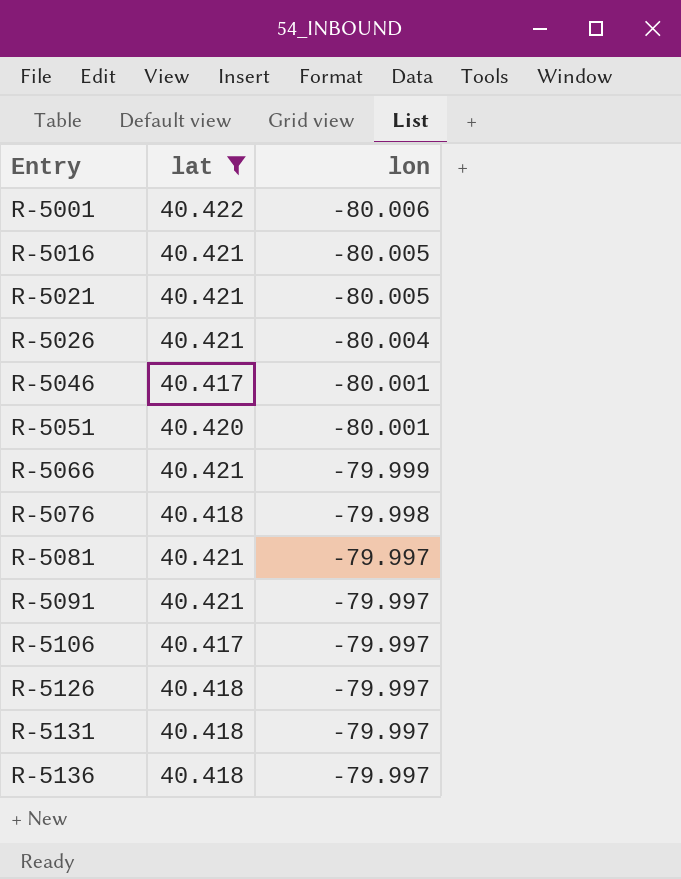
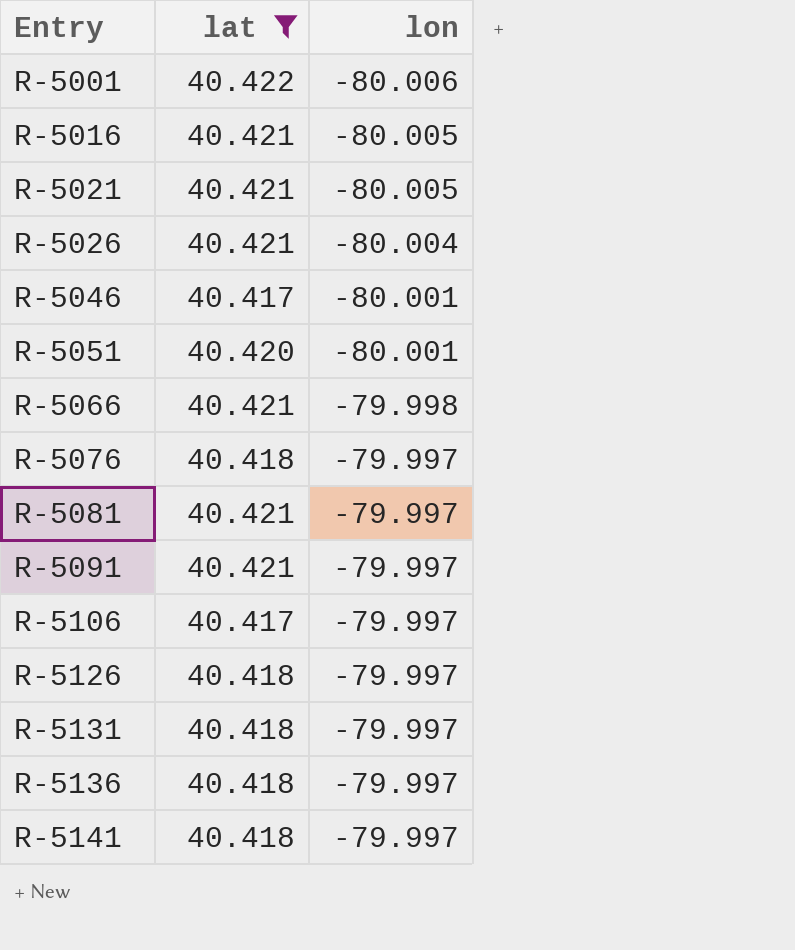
R-5066 | lon: -79.999 -> -79.998
R-5076 | lon: -79.998 -> -79.997
row R-5141: none -> 40.418 | -79.997

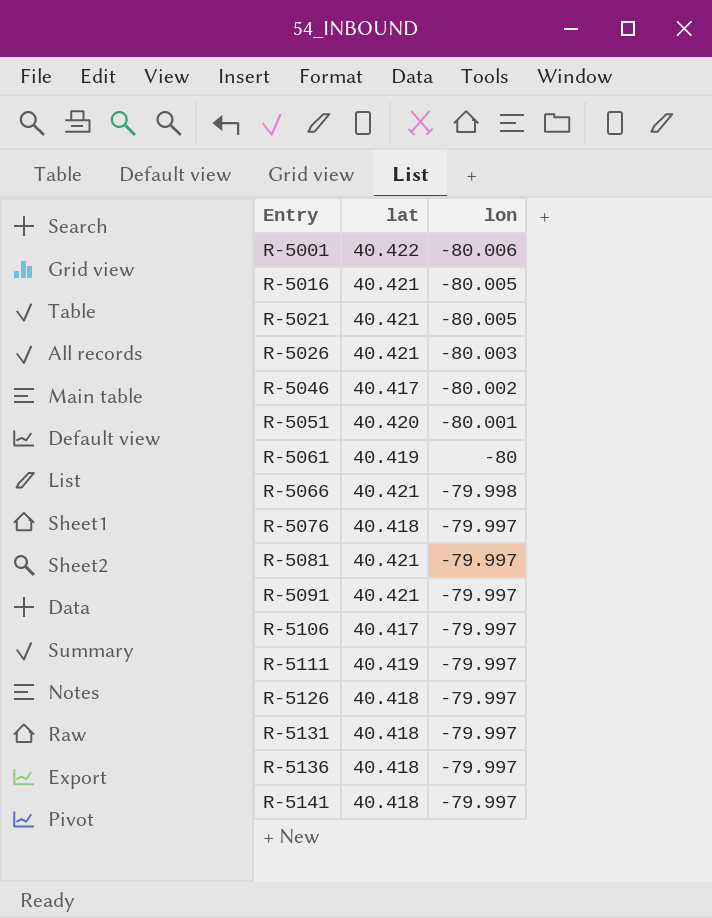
filter: lat != 40.419 -> none
R-5026 | lon: -80.004 -> -80.003
R-5046 | lon: -80.001 -> -80.002

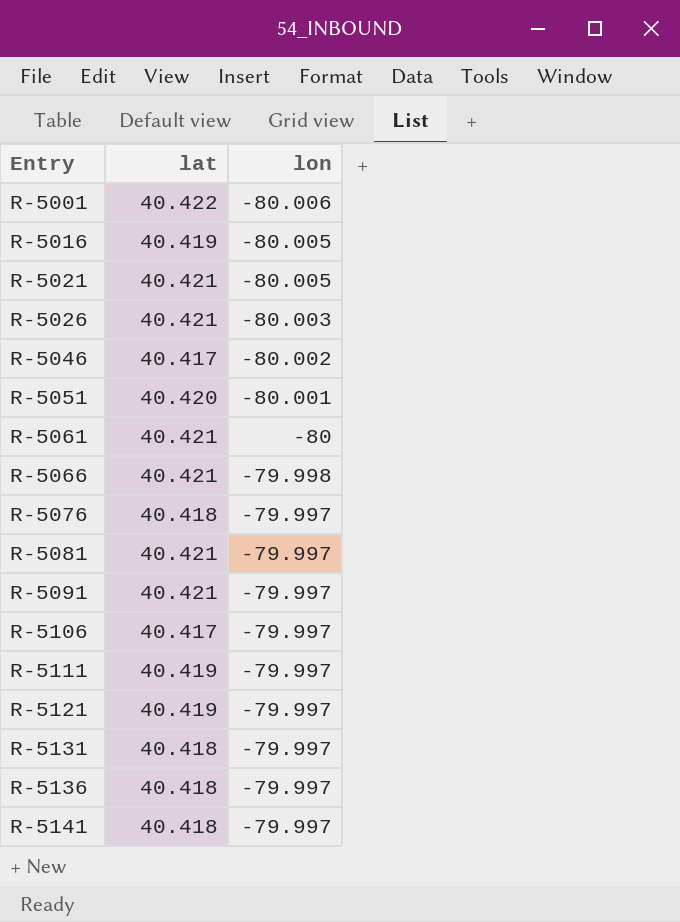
row R-5126: 40.418 | -79.997 -> none
R-5016 | lat: 40.421 -> 40.419
R-5061 | lat: 40.419 -> 40.421
row R-5121: none -> 40.419 | -79.997

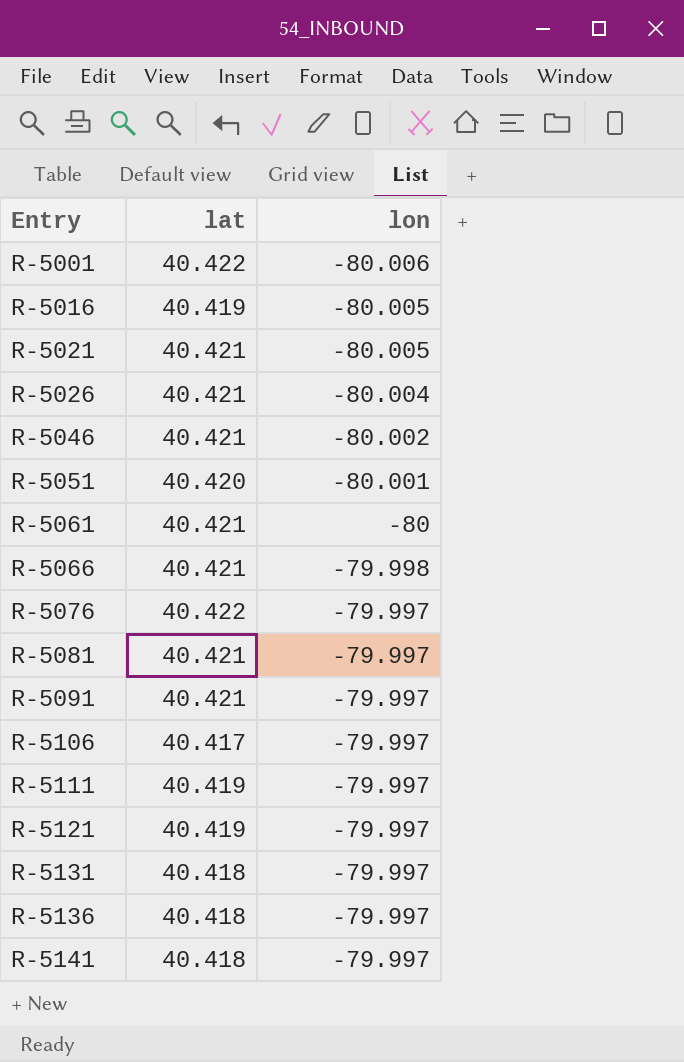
R-5026 | lon: -80.003 -> -80.004
R-5046 | lat: 40.417 -> 40.421
R-5076 | lat: 40.418 -> 40.422

